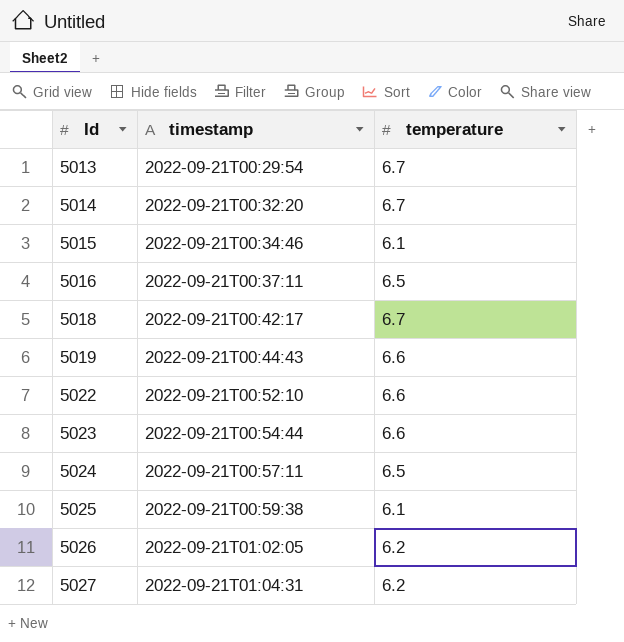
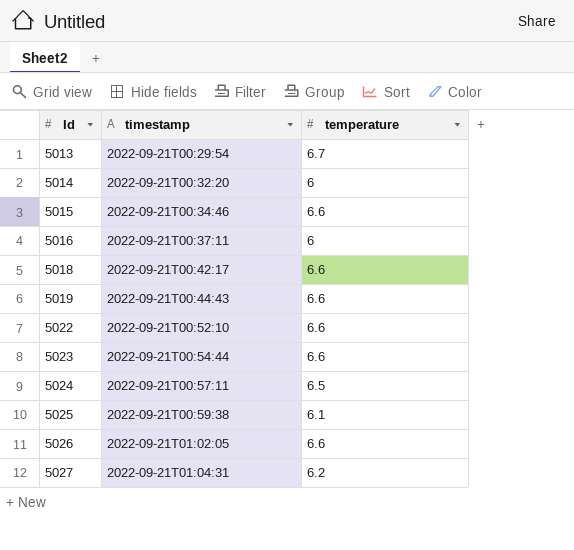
5014 | temperature: 6.7 -> 6
5015 | temperature: 6.1 -> 6.6
5016 | temperature: 6.5 -> 6
5018 | temperature: 6.7 -> 6.6
5026 | temperature: 6.2 -> 6.6

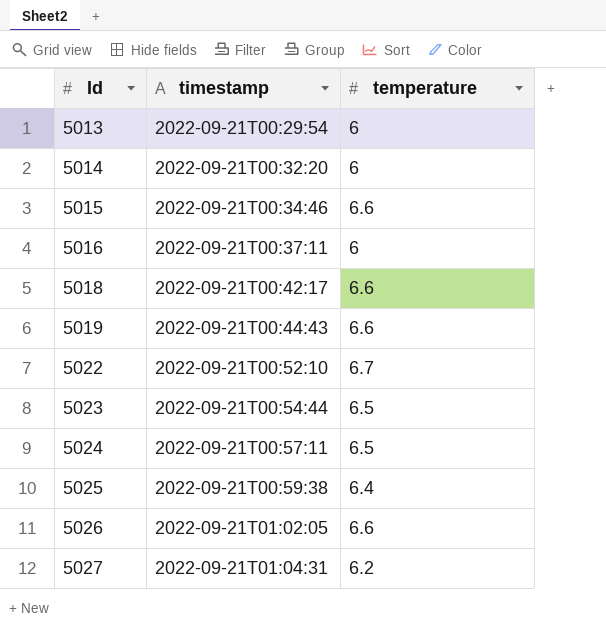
5013 | temperature: 6.7 -> 6
5022 | temperature: 6.6 -> 6.7
5023 | temperature: 6.6 -> 6.5
5025 | temperature: 6.1 -> 6.4

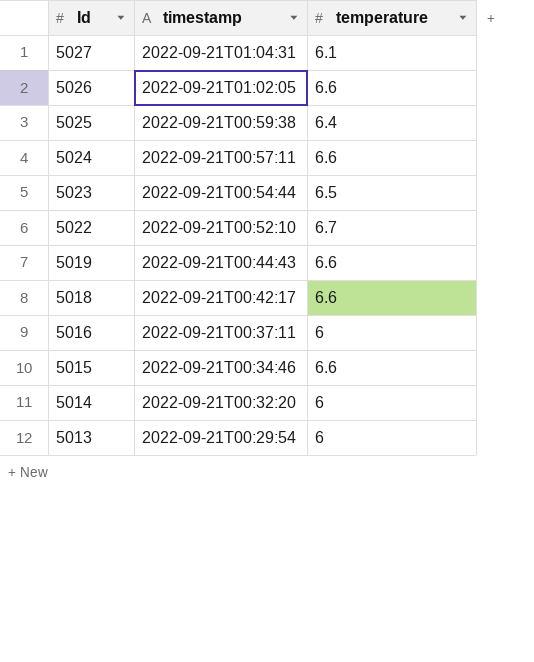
row order: Id ascending -> Id descending
5027 | temperature: 6.2 -> 6.1
5024 | temperature: 6.5 -> 6.6

